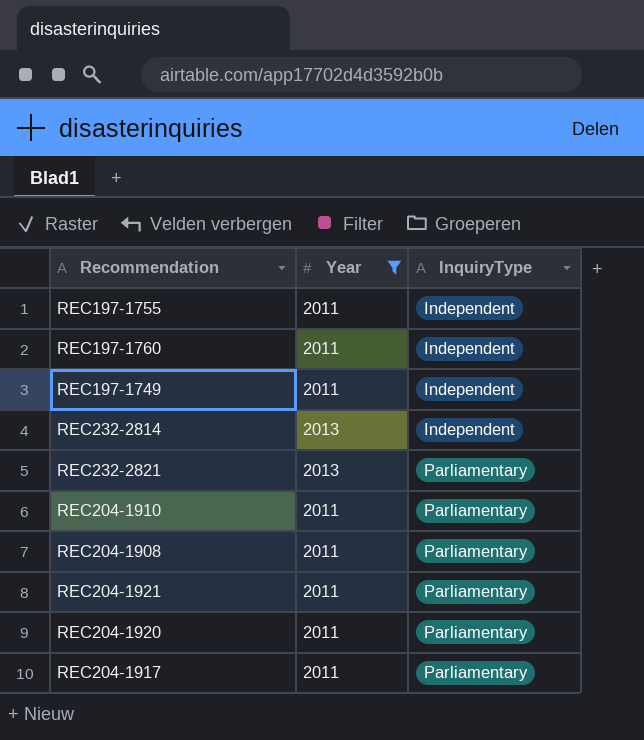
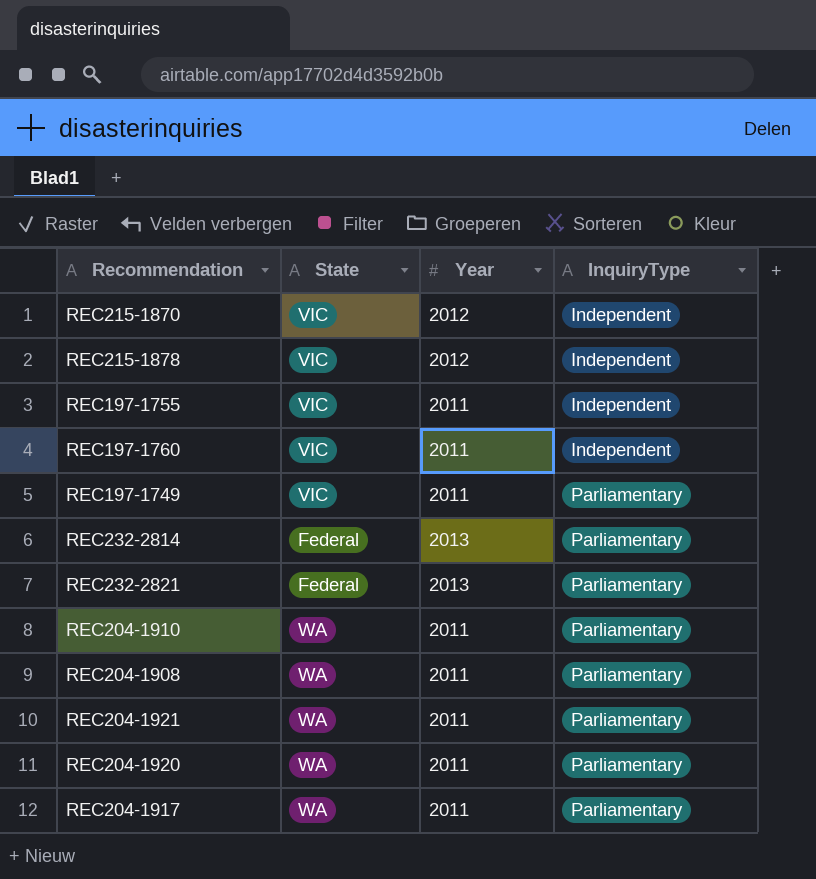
filter: Year != 2012 -> none
column State | position: none -> 2
REC197-1749 | InquiryType: Independent -> Parliamentary
REC232-2814 | InquiryType: Independent -> Parliamentary

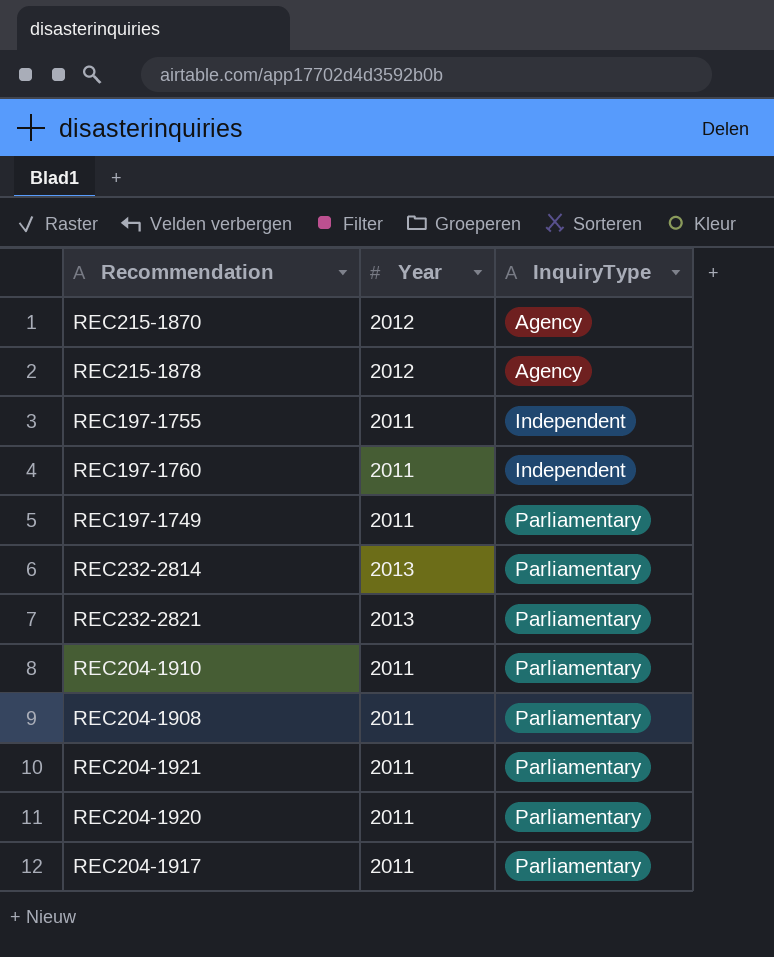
column State | position: 2 -> none
REC215-1870 | InquiryType: Independent -> Agency
REC215-1878 | InquiryType: Independent -> Agency

